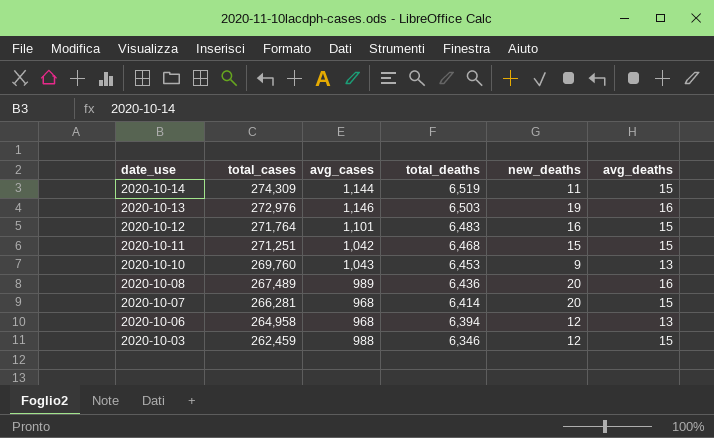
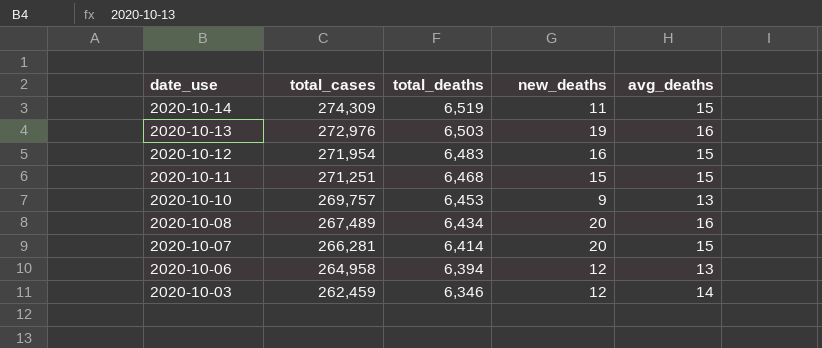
column avg_cases | position: 3 -> none
2020-10-12 | total_cases: 271,764 -> 271,954
2020-10-10 | total_cases: 269,760 -> 269,757
2020-10-08 | total_deaths: 6,436 -> 6,434
2020-10-03 | avg_deaths: 15 -> 14

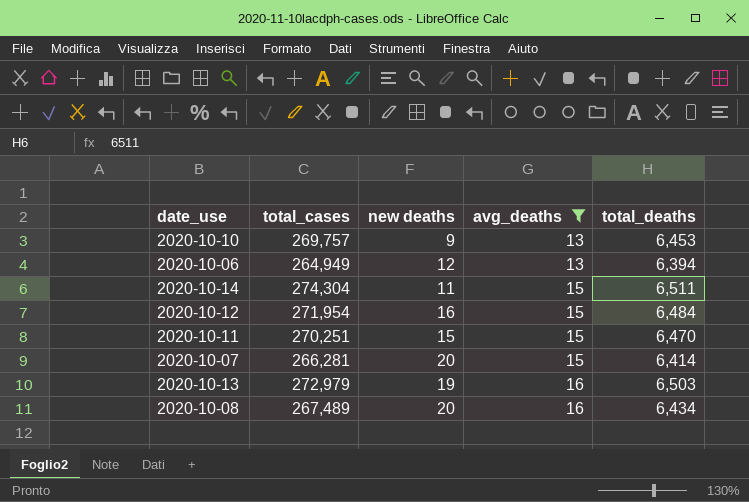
filter: none -> avg_deaths != 14
row order: date_use descending -> avg_deaths ascending
column name: new_deaths -> new deaths
column total_deaths | position: 3 -> 5
2020-10-06 | total_cases: 264,958 -> 264,949
2020-10-14 | total_cases: 274,309 -> 274,304
2020-10-14 | total_deaths: 6,519 -> 6,511
2020-10-12 | total_deaths: 6,483 -> 6,484
2020-10-11 | total_cases: 271,251 -> 270,251
2020-10-11 | total_deaths: 6,468 -> 6,470
2020-10-13 | total_cases: 272,976 -> 272,979

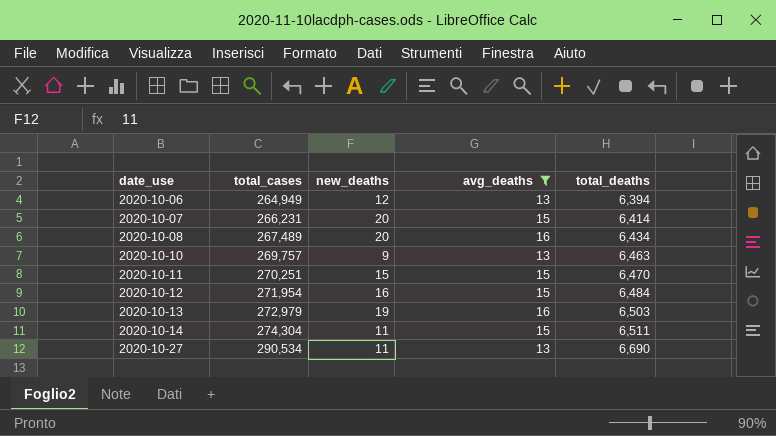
row order: avg_deaths ascending -> date_use ascending
column name: new deaths -> new_deaths
2020-10-07 | total_cases: 266,281 -> 266,231
2020-10-10 | total_deaths: 6,453 -> 6,463
row 2020-10-27: none -> 290,534 | 11 | 13 | 6,690

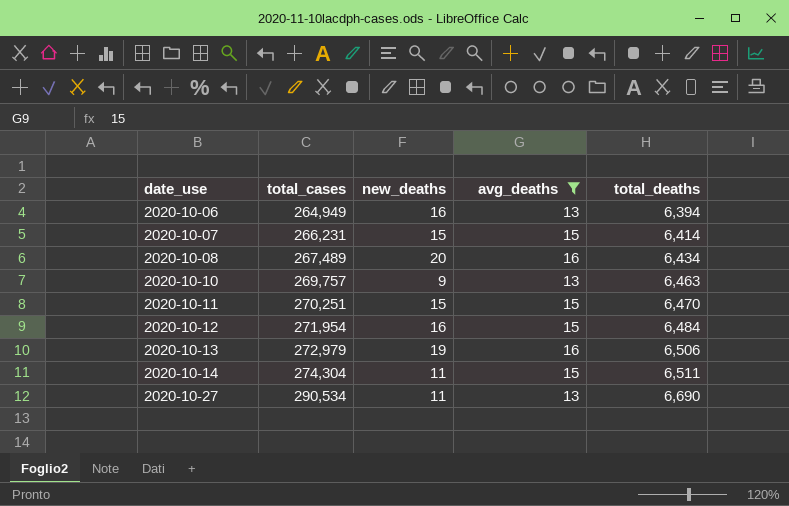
2020-10-06 | new_deaths: 12 -> 16
2020-10-07 | new_deaths: 20 -> 15
2020-10-13 | total_deaths: 6,503 -> 6,506

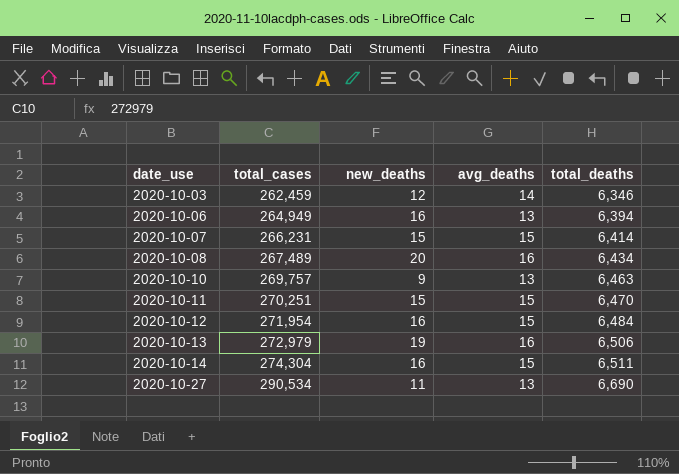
filter: avg_deaths != 14 -> none
2020-10-14 | new_deaths: 11 -> 16

